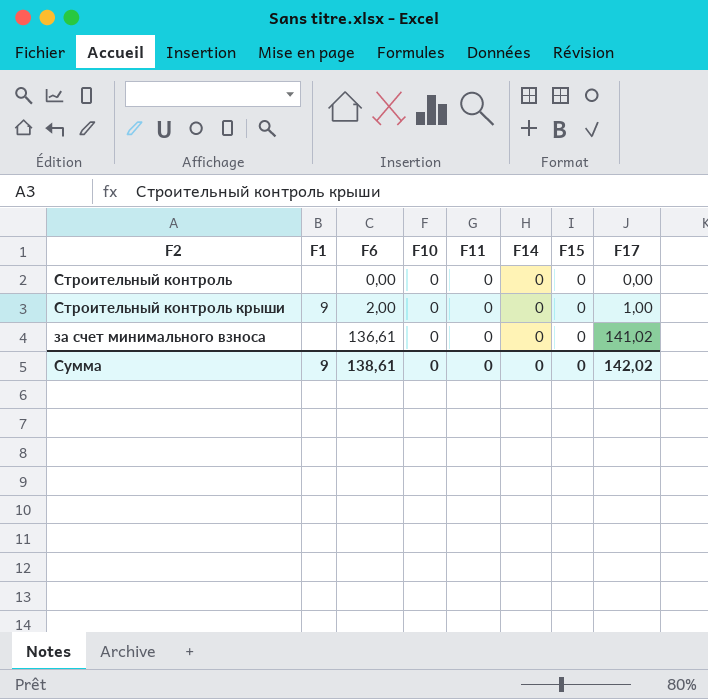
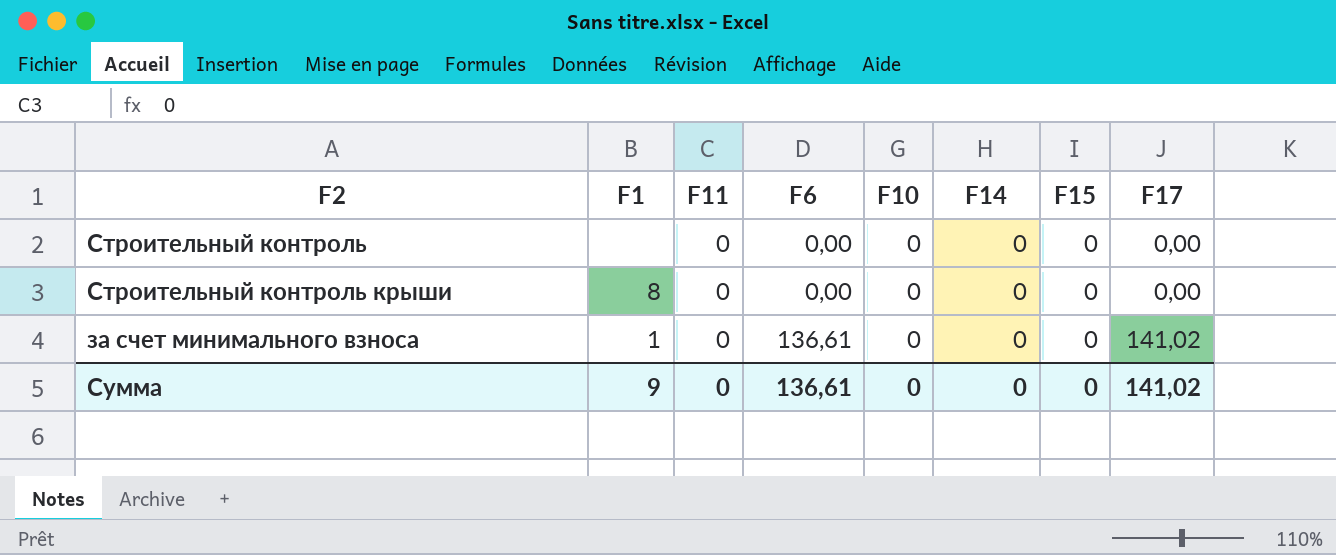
column F11 | position: 5 -> 3
Строительный контроль крыши | F1: 9 -> 8
Строительный контроль крыши | F6: 2,00 -> 0,00
Строительный контроль крыши | F17: 1,00 -> 0,00
за счет минимального взноса | F1: none -> 1
Сумма | F6: 138,61 -> 136,61
Сумма | F17: 142,02 -> 141,02

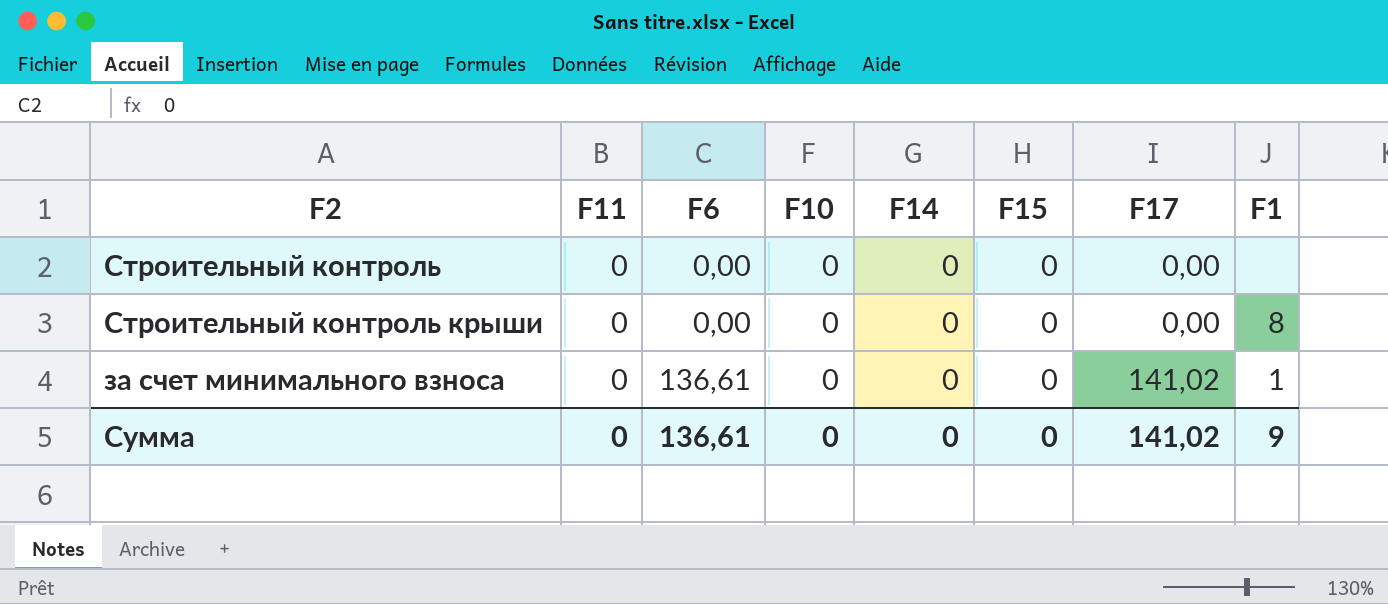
column F1 | position: 2 -> 8

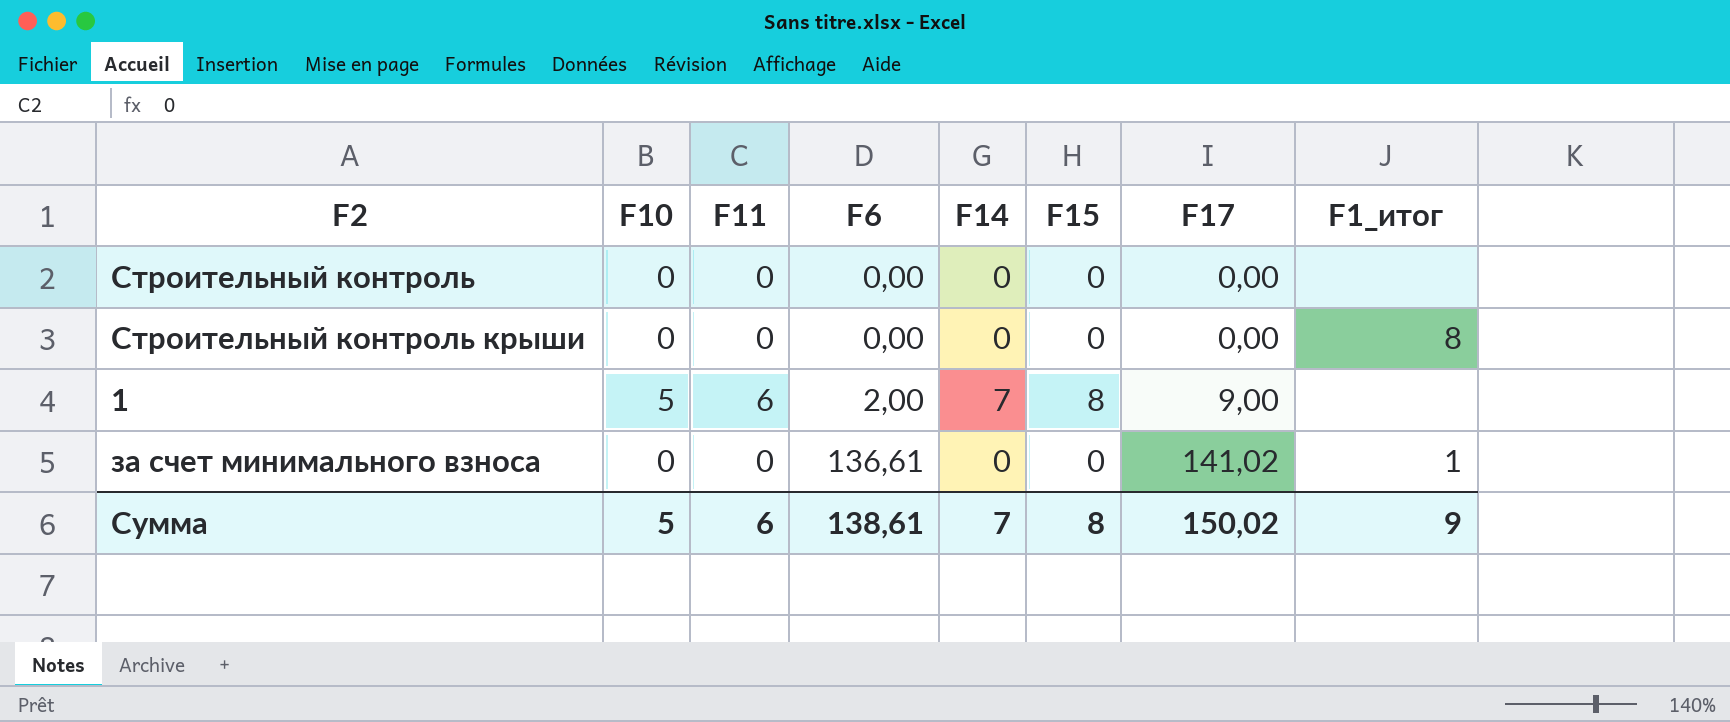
column F10 | position: 4 -> 2
column name: F1 -> F1_итог
row 1: none -> 5 | 6 | 2,00 | 7 | 8 | 9,00 | none
Сумма | F10: 0 -> 5
Сумма | F11: 0 -> 6
Сумма | F6: 136,61 -> 138,61
Сумма | F14: 0 -> 7
Сумма | F15: 0 -> 8
Сумма | F17: 141,02 -> 150,02

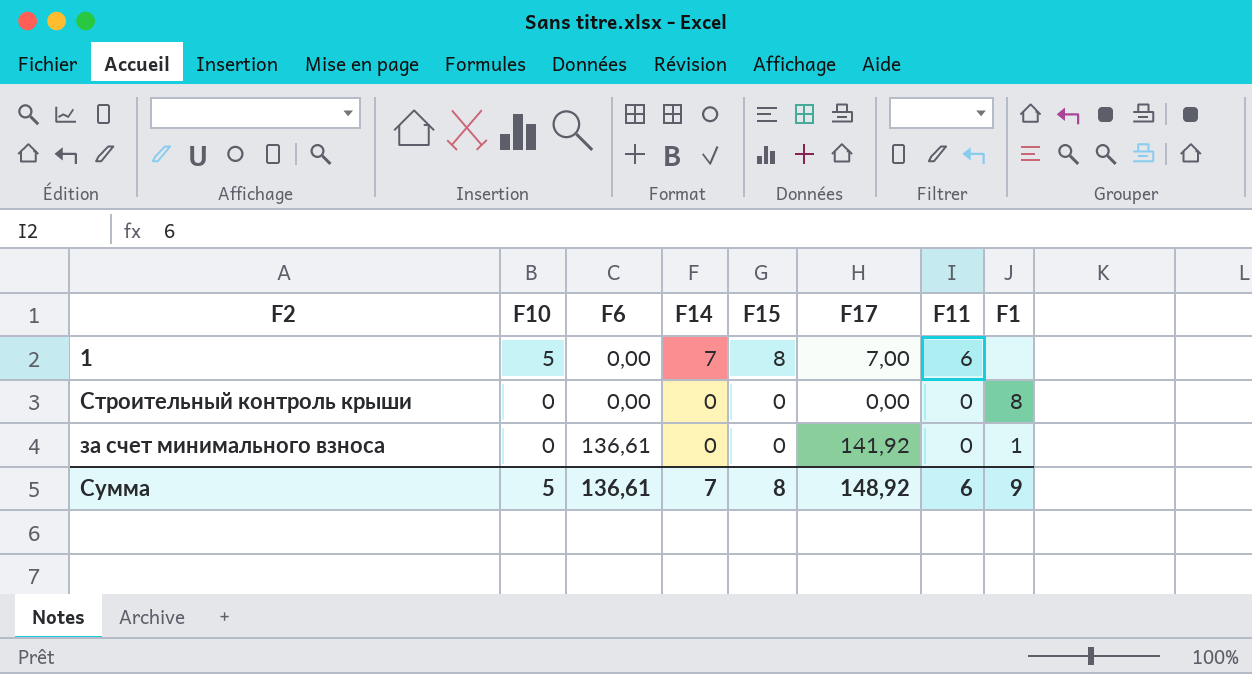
row order: F6 ascending -> F10 descending
column F11 | position: 3 -> 7
column name: F1_итог -> F1
row Строительный контроль: 0 | 0 | 0,00 | 0 | 0 | 0,00 | none -> none
1 | F6: 2,00 -> 0,00
1 | F17: 9,00 -> 7,00
за счет минимального взноса | F17: 141,02 -> 141,92
Сумма | F6: 138,61 -> 136,61
Сумма | F17: 150,02 -> 148,92

